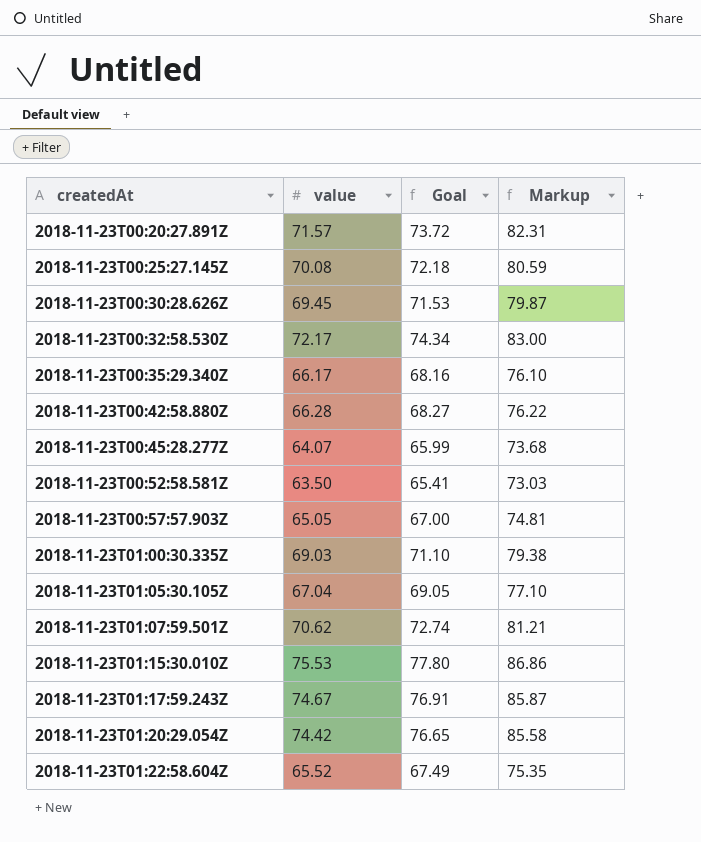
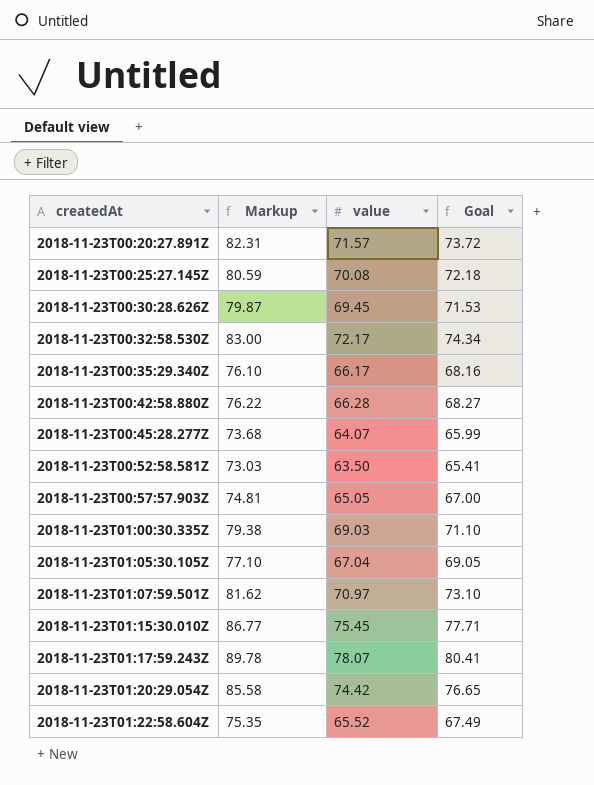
column Markup | position: 4 -> 2
2018-11-23T01:07:59.501Z | Markup: 81.21 -> 81.62
2018-11-23T01:07:59.501Z | value: 70.62 -> 70.97
2018-11-23T01:07:59.501Z | Goal: 72.74 -> 73.10
2018-11-23T01:15:30.010Z | Markup: 86.86 -> 86.77
2018-11-23T01:15:30.010Z | value: 75.53 -> 75.45
2018-11-23T01:15:30.010Z | Goal: 77.80 -> 77.71
2018-11-23T01:17:59.243Z | Markup: 85.87 -> 89.78
2018-11-23T01:17:59.243Z | value: 74.67 -> 78.07
2018-11-23T01:17:59.243Z | Goal: 76.91 -> 80.41

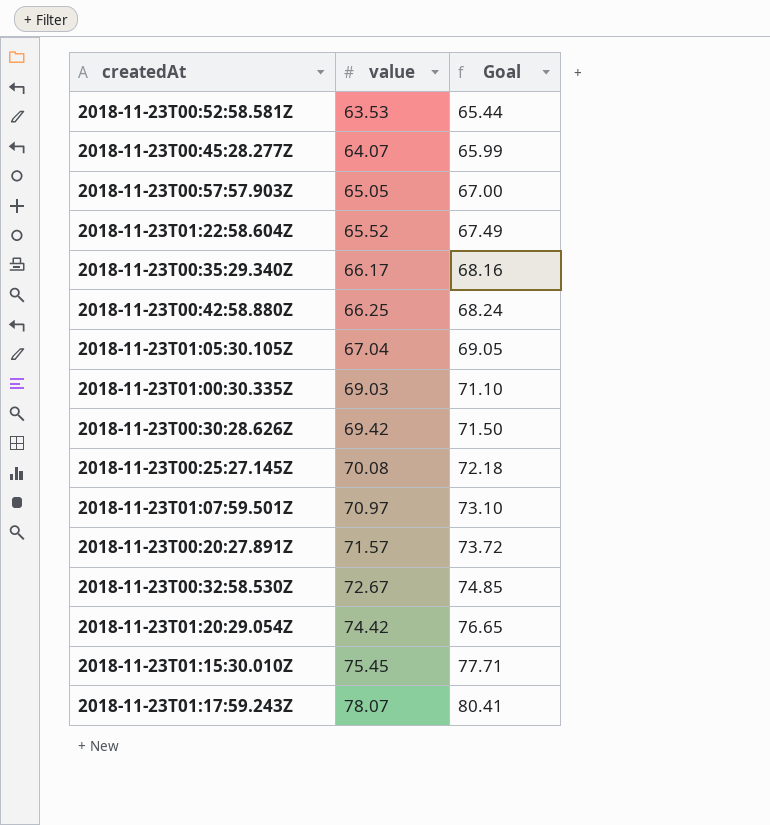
row order: createdAt ascending -> value ascending
column Markup | formula: [value] * 1.15 -> none
2018-11-23T00:52:58.581Z | value: 63.50 -> 63.53
2018-11-23T00:52:58.581Z | Goal: 65.41 -> 65.44
2018-11-23T00:42:58.880Z | value: 66.28 -> 66.25
2018-11-23T00:42:58.880Z | Goal: 68.27 -> 68.24
2018-11-23T00:30:28.626Z | value: 69.45 -> 69.42
2018-11-23T00:30:28.626Z | Goal: 71.53 -> 71.50
2018-11-23T00:32:58.530Z | value: 72.17 -> 72.67
2018-11-23T00:32:58.530Z | Goal: 74.34 -> 74.85

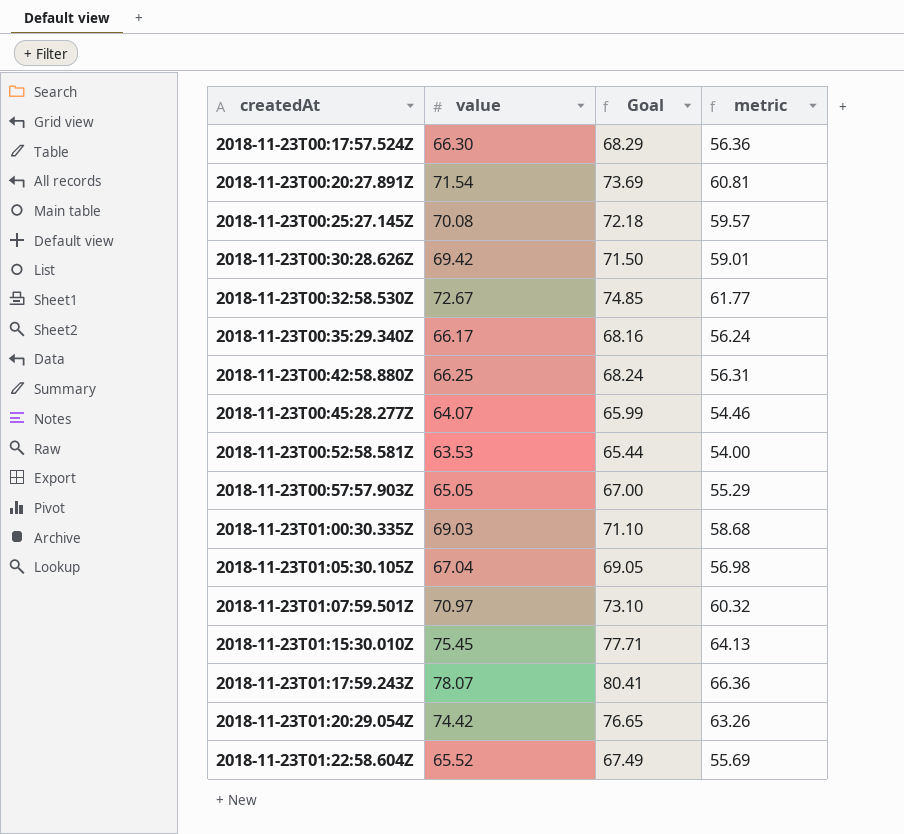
row order: value ascending -> createdAt ascending
column metric | formula: none -> [value] * 0.85
row 2018-11-23T00:17:57.524Z: none -> 66.30 | 68.29 | 56.36
2018-11-23T00:20:27.891Z | value: 71.57 -> 71.54
2018-11-23T00:20:27.891Z | Goal: 73.72 -> 73.69

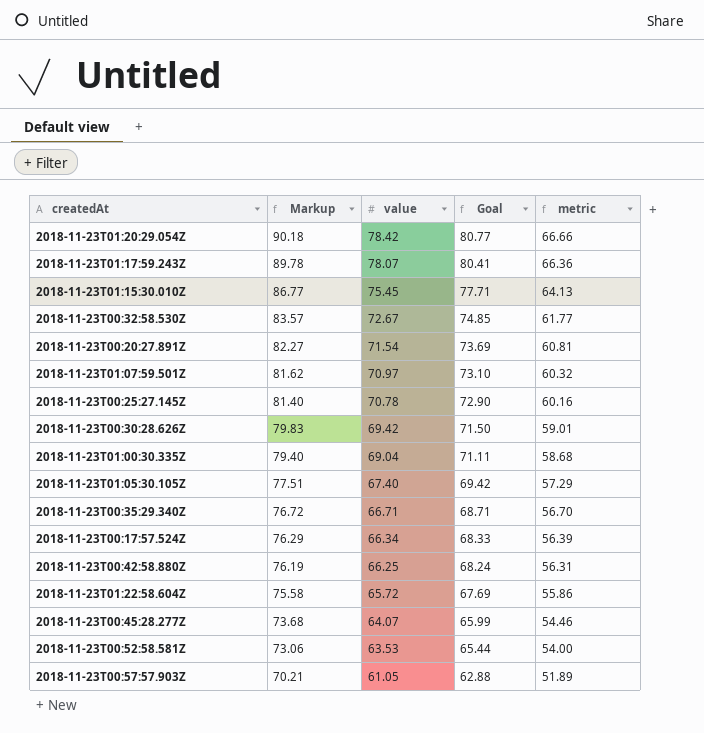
row order: createdAt ascending -> Markup descending
column Markup | formula: none -> [value] * 1.15
2018-11-23T01:20:29.054Z | value: 74.42 -> 78.42
2018-11-23T01:20:29.054Z | Goal: 76.65 -> 80.77
2018-11-23T01:20:29.054Z | metric: 63.26 -> 66.66
2018-11-23T00:25:27.145Z | value: 70.08 -> 70.78
2018-11-23T00:25:27.145Z | Goal: 72.18 -> 72.90
2018-11-23T00:25:27.145Z | metric: 59.57 -> 60.16
2018-11-23T01:00:30.335Z | value: 69.03 -> 69.04
2018-11-23T01:00:30.335Z | Goal: 71.10 -> 71.11
2018-11-23T01:05:30.105Z | value: 67.04 -> 67.40
2018-11-23T01:05:30.105Z | Goal: 69.05 -> 69.42
2018-11-23T01:05:30.105Z | metric: 56.98 -> 57.29
2018-11-23T00:35:29.340Z | value: 66.17 -> 66.71
2018-11-23T00:35:29.340Z | Goal: 68.16 -> 68.71
2018-11-23T00:35:29.340Z | metric: 56.24 -> 56.70
2018-11-23T00:17:57.524Z | value: 66.30 -> 66.34
2018-11-23T00:17:57.524Z | Goal: 68.29 -> 68.33
2018-11-23T00:17:57.524Z | metric: 56.36 -> 56.39
2018-11-23T01:22:58.604Z | value: 65.52 -> 65.72
2018-11-23T01:22:58.604Z | Goal: 67.49 -> 67.69
2018-11-23T01:22:58.604Z | metric: 55.69 -> 55.86
2018-11-23T00:57:57.903Z | value: 65.05 -> 61.05
2018-11-23T00:57:57.903Z | Goal: 67.00 -> 62.88
2018-11-23T00:57:57.903Z | metric: 55.29 -> 51.89

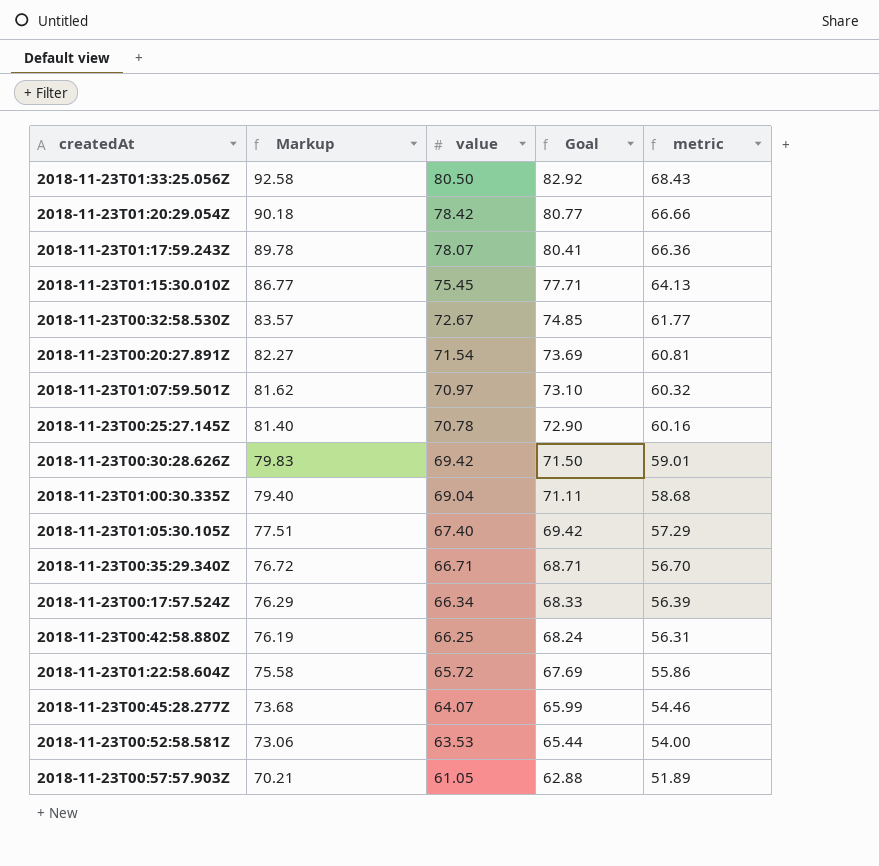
row 2018-11-23T01:33:25.056Z: none -> 92.58 | 80.50 | 82.92 | 68.43

